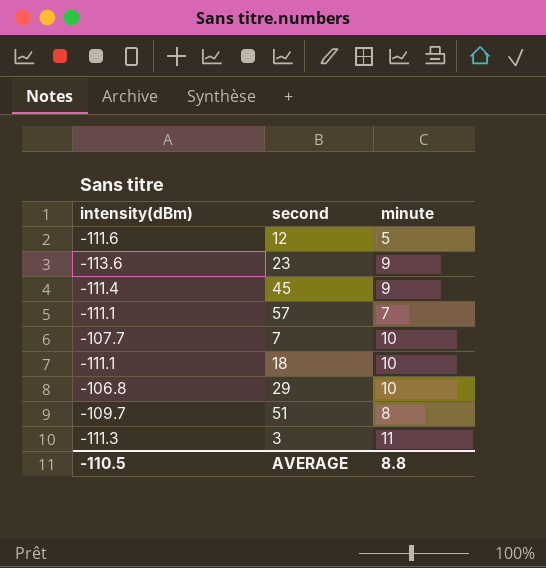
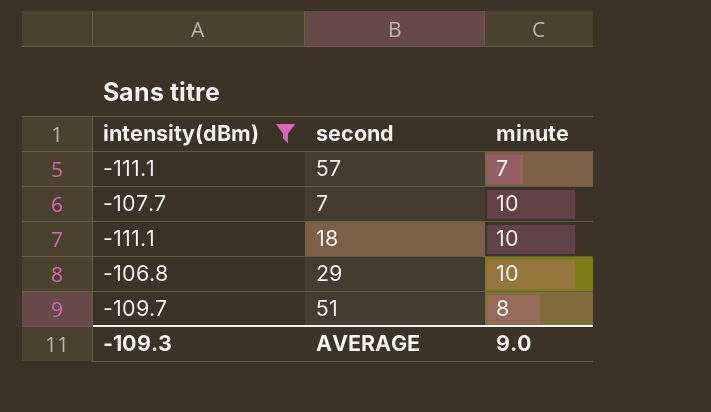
filter: none -> intensity(dBm) >= -111.1
AVERAGE | intensity(dBm): -110.5 -> -109.3
AVERAGE | minute: 8.8 -> 9.0

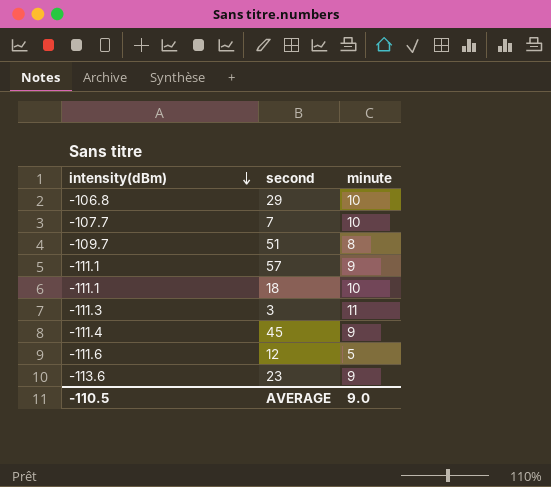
filter: intensity(dBm) >= -111.1 -> none
row order: none -> intensity(dBm) descending
57 | minute: 7 -> 9
AVERAGE | intensity(dBm): -109.3 -> -110.5

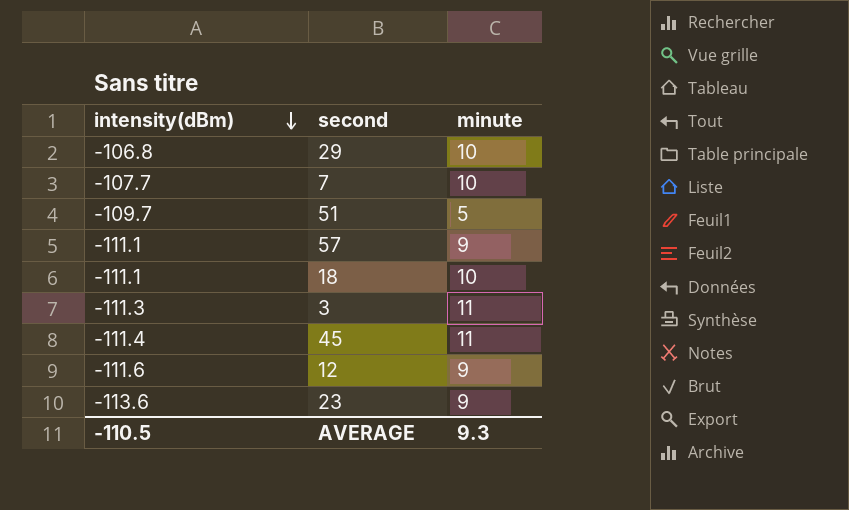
51 | minute: 8 -> 5
45 | minute: 9 -> 11
12 | minute: 5 -> 9
AVERAGE | minute: 9.0 -> 9.3

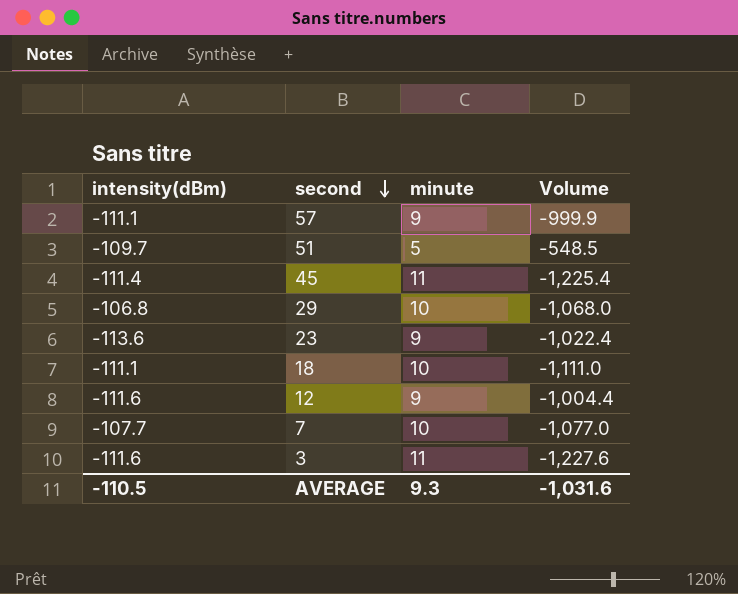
row order: intensity(dBm) descending -> second descending
column Volume | formula: none -> [intensity(dBm)] * [minute]
3 | intensity(dBm): -111.3 -> -111.6

